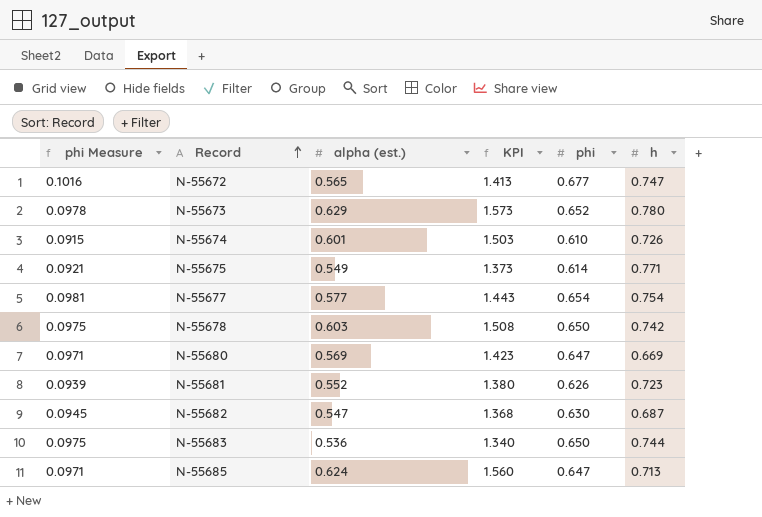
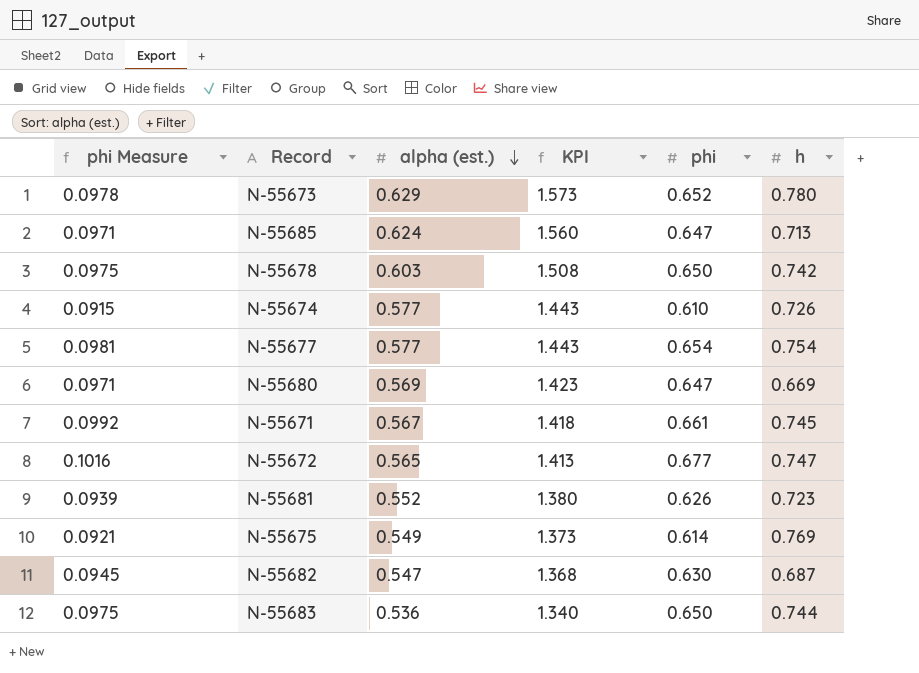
row order: Record ascending -> alpha (est.) descending
N-55674 | alpha (est.): 0.601 -> 0.577
N-55674 | KPI: 1.503 -> 1.443
row N-55671: none -> 0.0992 | 0.567 | 1.418 | 0.661 | 0.745
N-55675 | h: 0.771 -> 0.769

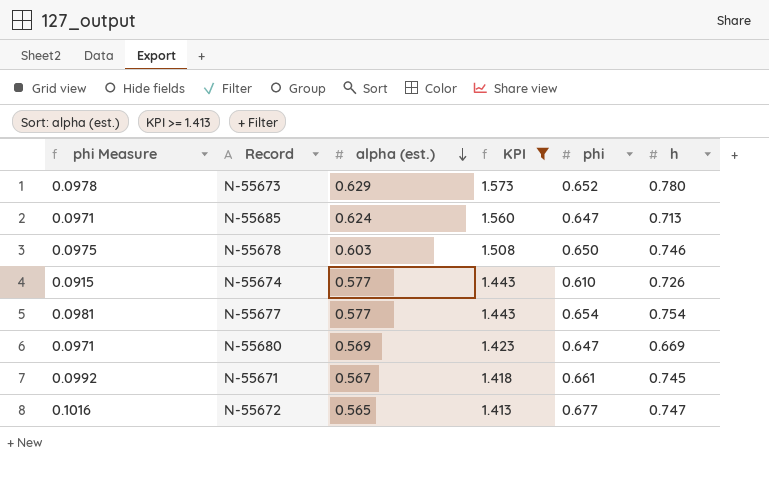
filter: none -> KPI >= 1.413
N-55678 | h: 0.742 -> 0.746

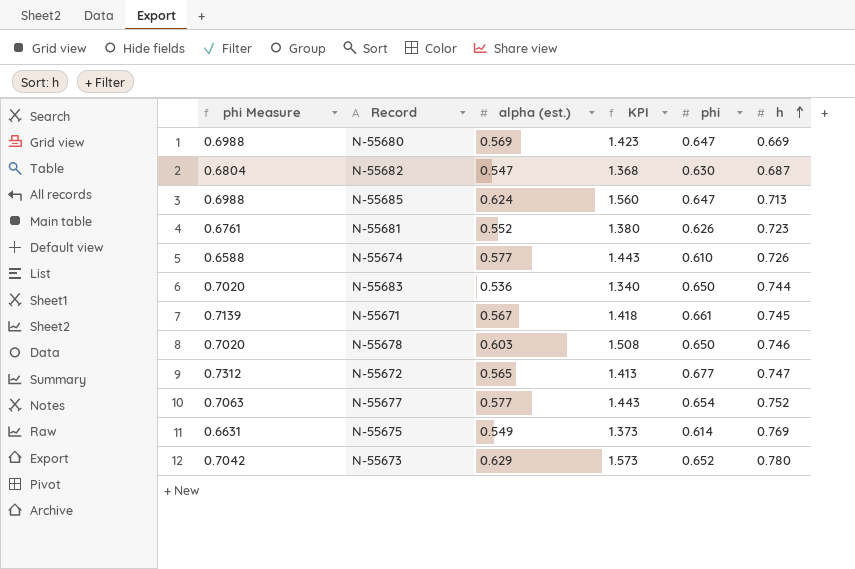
filter: KPI >= 1.413 -> none
row order: alpha (est.) descending -> h ascending
column phi Measure | formula: [phi] * 0.15 -> [phi] * 1.08
N-55677 | h: 0.754 -> 0.752

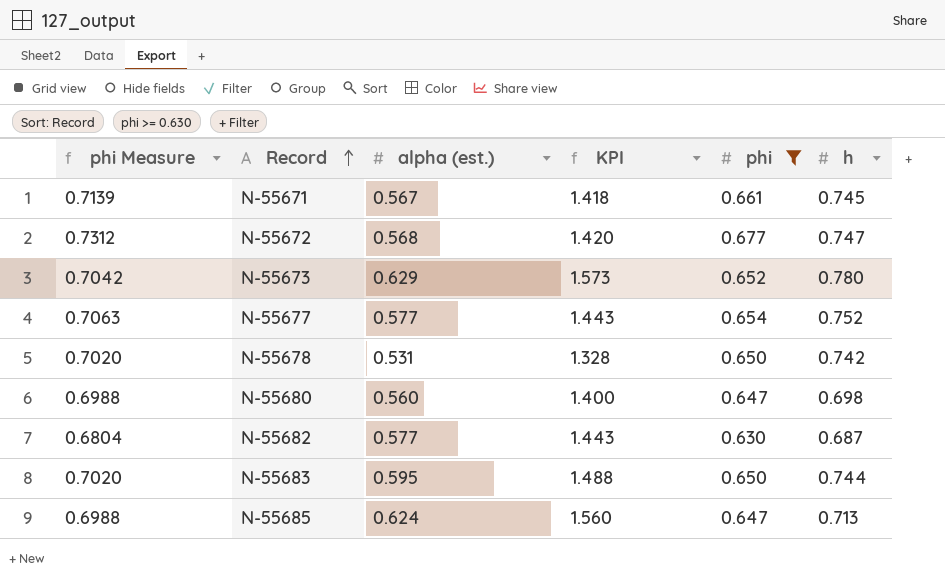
filter: none -> phi >= 0.630
row order: h ascending -> Record ascending
N-55672 | alpha (est.): 0.565 -> 0.568
N-55672 | KPI: 1.413 -> 1.420
N-55678 | alpha (est.): 0.603 -> 0.531
N-55678 | KPI: 1.508 -> 1.328
N-55678 | h: 0.746 -> 0.742
N-55680 | alpha (est.): 0.569 -> 0.560
N-55680 | KPI: 1.423 -> 1.400
N-55680 | h: 0.669 -> 0.698
N-55682 | alpha (est.): 0.547 -> 0.577
N-55682 | KPI: 1.368 -> 1.443
N-55683 | alpha (est.): 0.536 -> 0.595
N-55683 | KPI: 1.340 -> 1.488

